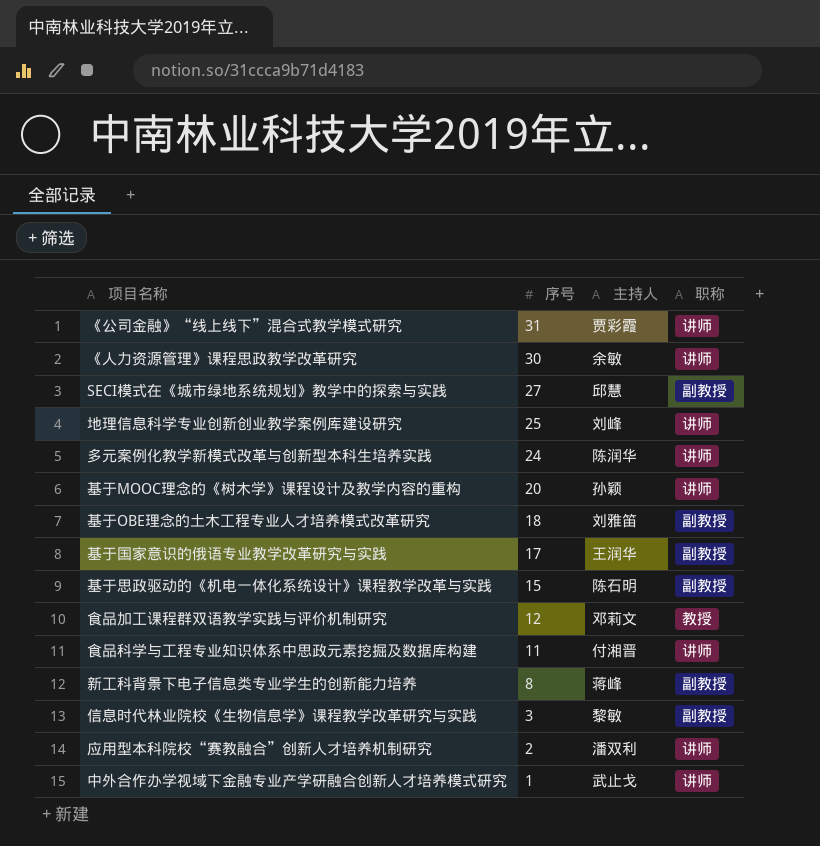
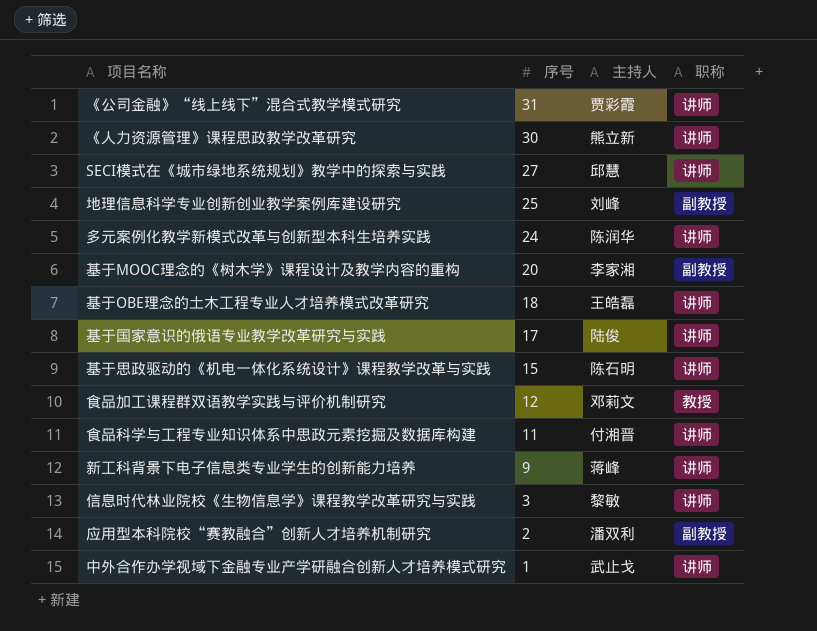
《人力资源管理》课程思政教学改革研究 | 主持人: 余敏 -> 熊立新
SECI模式在《城市绿地系统规划》教学中的探索与实践 | 职称: 副教授 -> 讲师
地理信息科学专业创新创业教学案例库建设研究 | 职称: 讲师 -> 副教授
基于MOOC理念的《树木学》课程设计及教学内容的重构 | 主持人: 孙颖 -> 李家湘
基于MOOC理念的《树木学》课程设计及教学内容的重构 | 职称: 讲师 -> 副教授
基于OBE理念的土木工程专业人才培养模式改革研究 | 主持人: 刘雅笛 -> 王皓磊
基于OBE理念的土木工程专业人才培养模式改革研究 | 职称: 副教授 -> 讲师
基于国家意识的俄语专业教学改革研究与实践 | 主持人: 王润华 -> 陆俊
基于国家意识的俄语专业教学改革研究与实践 | 职称: 副教授 -> 讲师
基于思政驱动的《机电一体化系统设计》课程教学改革与实践 | 职称: 副教授 -> 讲师
新工科背景下电子信息类专业学生的创新能力培养 | 序号: 8 -> 9
新工科背景下电子信息类专业学生的创新能力培养 | 职称: 副教授 -> 讲师
信息时代林业院校《生物信息学》课程教学改革研究与实践 | 职称: 副教授 -> 讲师
应用型本科院校“赛教融合”创新人才培养机制研究 | 职称: 讲师 -> 副教授

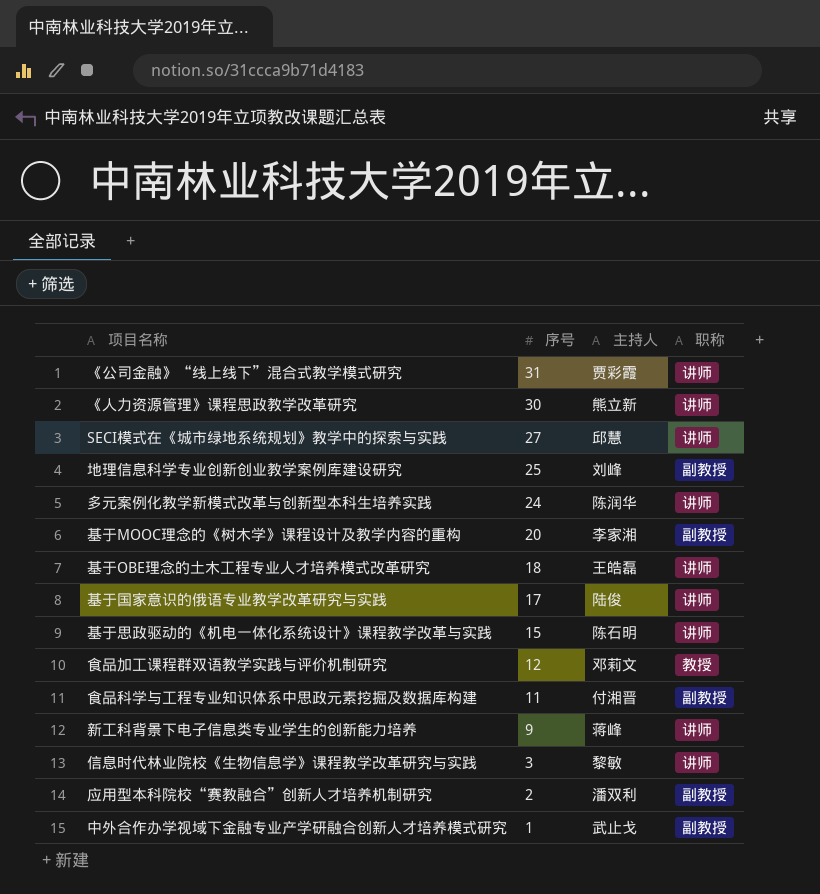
食品科学与工程专业知识体系中思政元素挖掘及数据库构建 | 职称: 讲师 -> 副教授
中外合作办学视域下金融专业产学研融合创新人才培养模式研究 | 职称: 讲师 -> 副教授

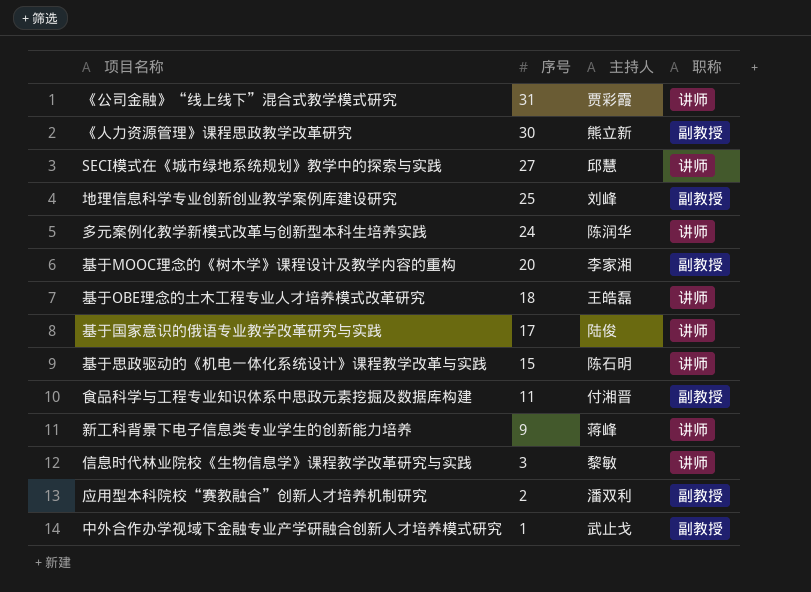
row 食品加工课程群双语教学实践与评价机制研究: 12 | 邓莉文 | 教授 -> none
《人力资源管理》课程思政教学改革研究 | 职称: 讲师 -> 副教授

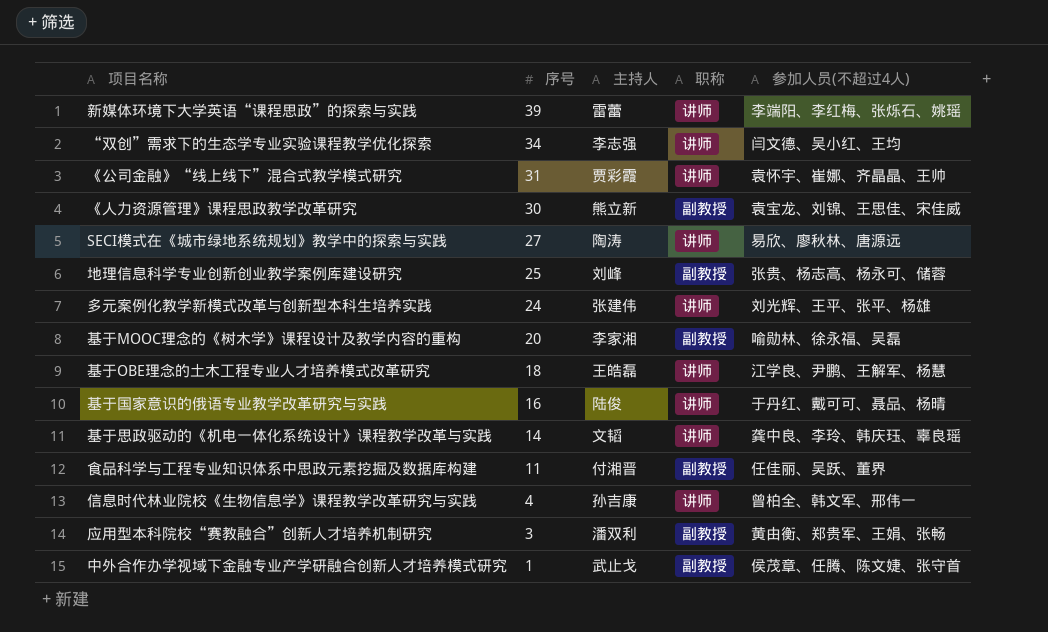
column 参加人员(不超过4人) | position: none -> 5
row 新工科背景下电子信息类专业学生的创新能力培养: 9 | 蒋峰 | 讲师 -> none
row 新媒体环境下大学英语“课程思政”的探索与实践: none -> 39 | 雷蕾 | 讲师 | 李端阳、李红梅、张烁石、姚瑶
row “双创”需求下的生态学专业实验课程教学优化探索: none -> 34 | 李志强 | 讲师 | 闫文德、吴小红、王均
SECI模式在《城市绿地系统规划》教学中的探索与实践 | 主持人: 邱慧 -> 陶涛
多元案例化教学新模式改革与创新型本科生培养实践 | 主持人: 陈润华 -> 张建伟
基于国家意识的俄语专业教学改革研究与实践 | 序号: 17 -> 16
基于思政驱动的《机电一体化系统设计》课程教学改革与实践 | 序号: 15 -> 14
基于思政驱动的《机电一体化系统设计》课程教学改革与实践 | 主持人: 陈石明 -> 文韬
信息时代林业院校《生物信息学》课程教学改革研究与实践 | 序号: 3 -> 4
信息时代林业院校《生物信息学》课程教学改革研究与实践 | 主持人: 黎敏 -> 孙吉康
应用型本科院校“赛教融合”创新人才培养机制研究 | 序号: 2 -> 3

